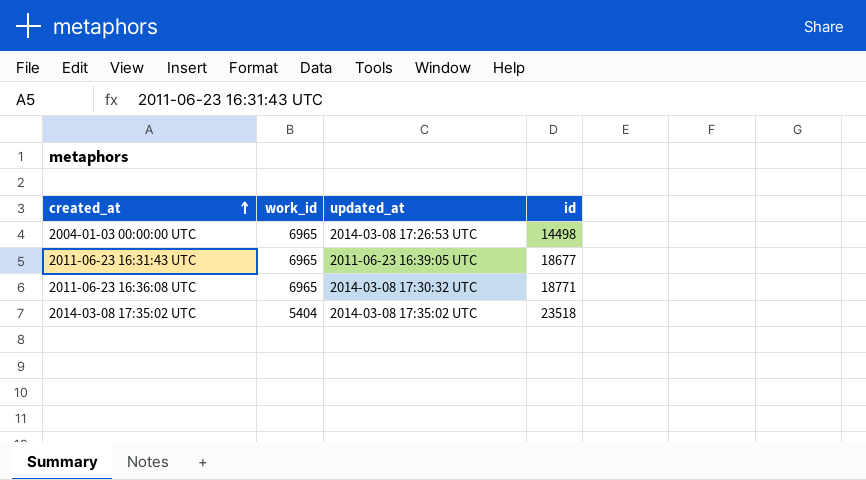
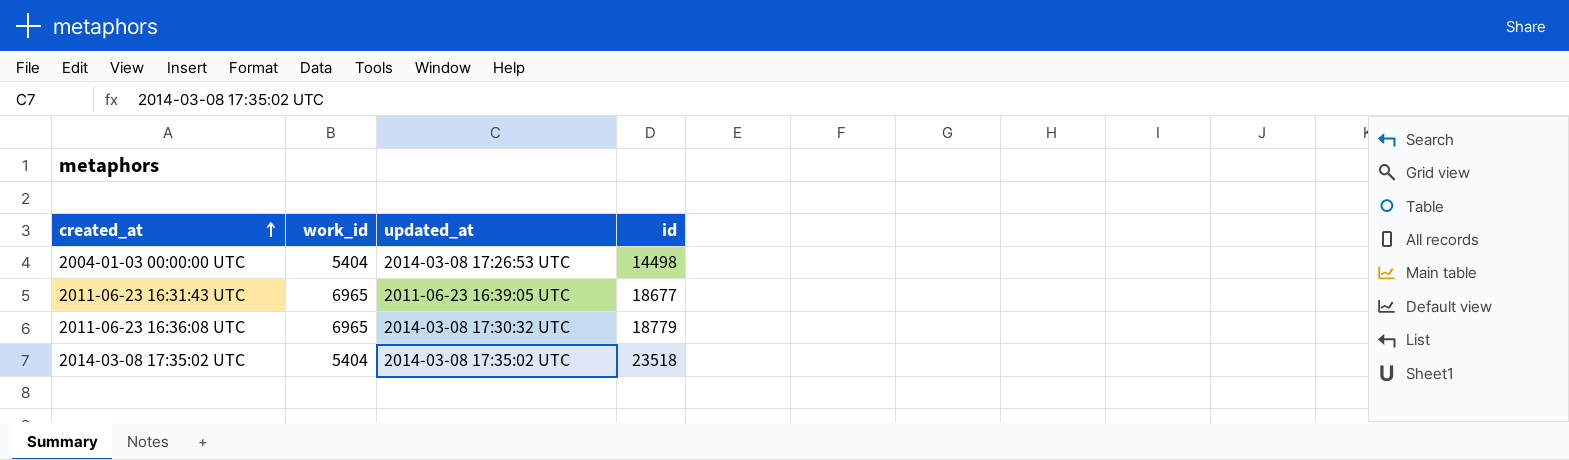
2004-01-03 00:00:00 UTC | work_id: 6965 -> 5404
2011-06-23 16:36:08 UTC | id: 18771 -> 18779

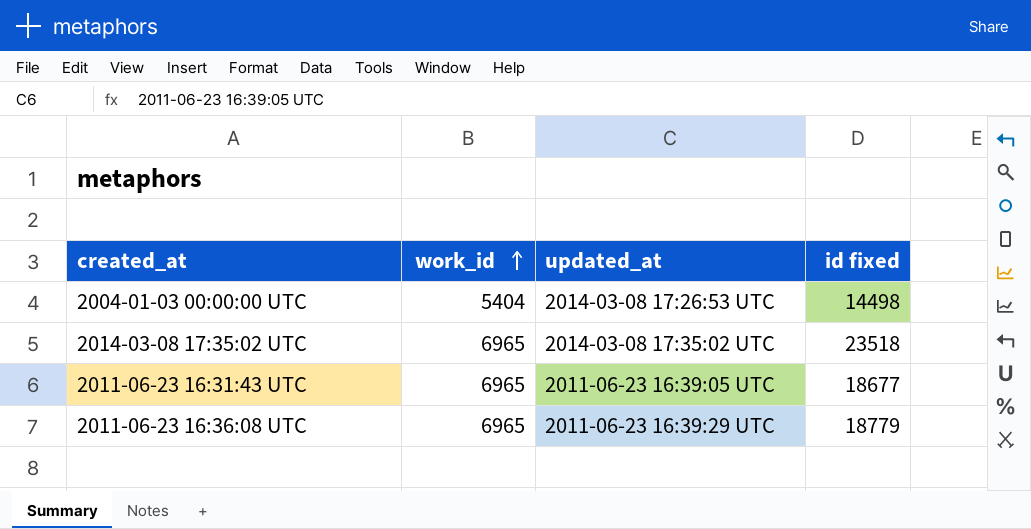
row order: created_at ascending -> work_id ascending
column name: id -> id fixed
2014-03-08 17:35:02 UTC | work_id: 5404 -> 6965
2011-06-23 16:36:08 UTC | updated_at: 2014-03-08 17:30:32 UTC -> 2011-06-23 16:39:29 UTC

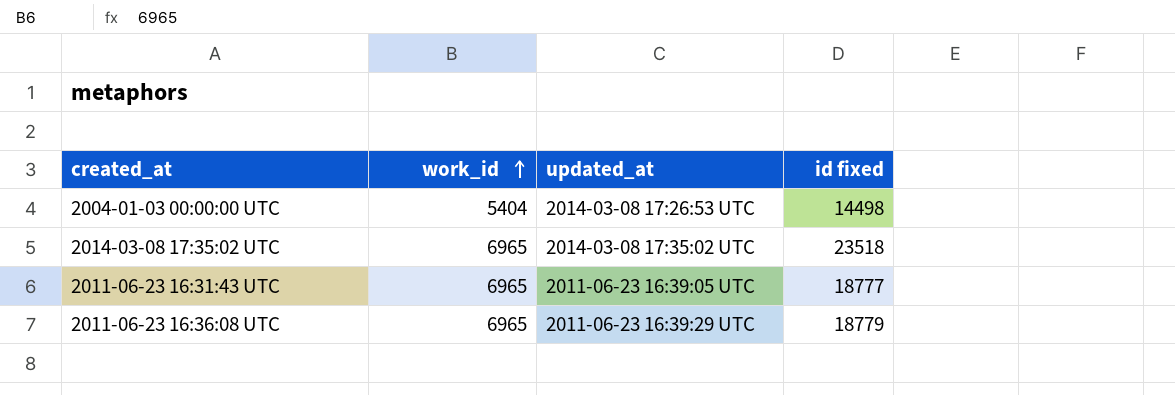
2011-06-23 16:31:43 UTC | id fixed: 18677 -> 18777

